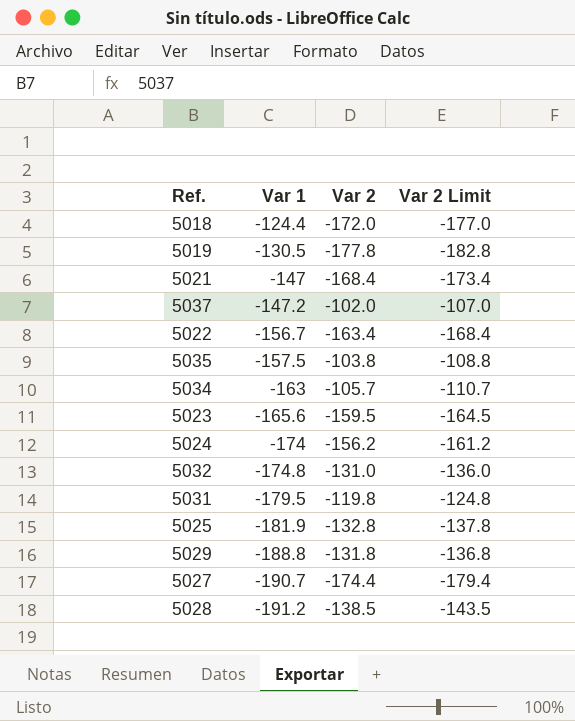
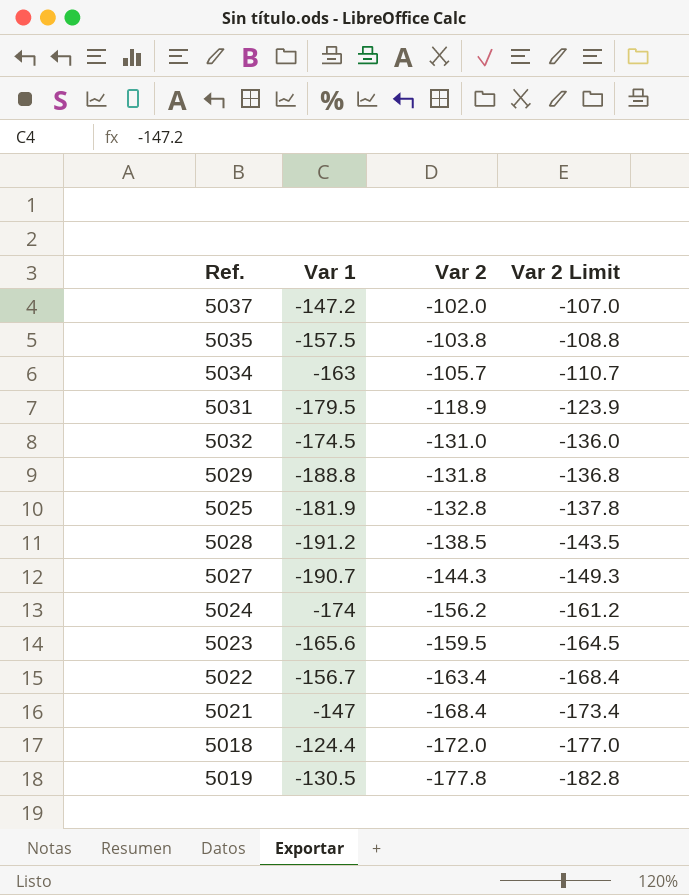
row order: Var 1 descending -> Var 2 descending
5031 | Var 2: -119.8 -> -118.9
5031 | Var 2 Limit: -124.8 -> -123.9
5032 | Var 1: -174.8 -> -174.5
5027 | Var 2: -174.4 -> -144.3
5027 | Var 2 Limit: -179.4 -> -149.3

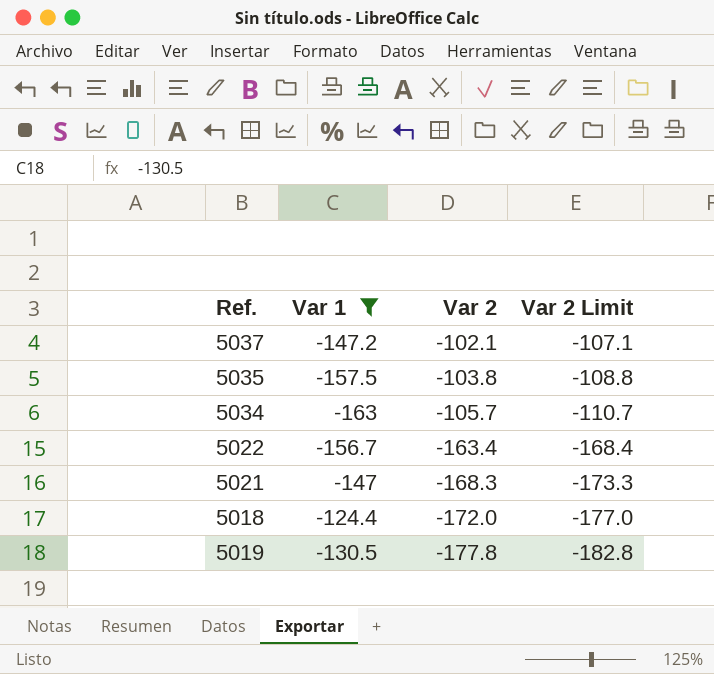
filter: none -> Var 1 >= -163
5037 | Var 2: -102.0 -> -102.1
5037 | Var 2 Limit: -107.0 -> -107.1
5021 | Var 2: -168.4 -> -168.3
5021 | Var 2 Limit: -173.4 -> -173.3

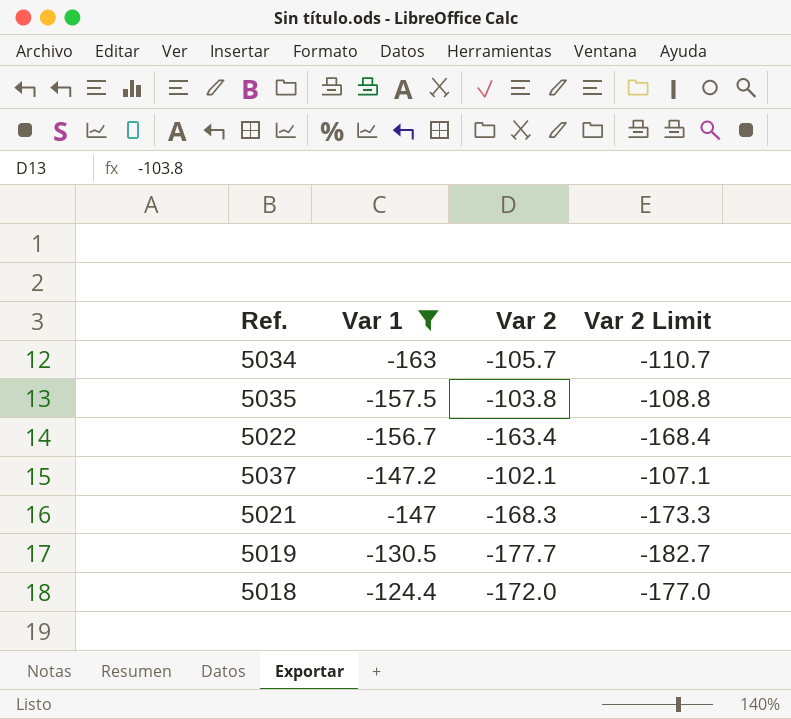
row order: Var 2 descending -> Var 1 ascending
5019 | Var 2: -177.8 -> -177.7
5019 | Var 2 Limit: -182.8 -> -182.7

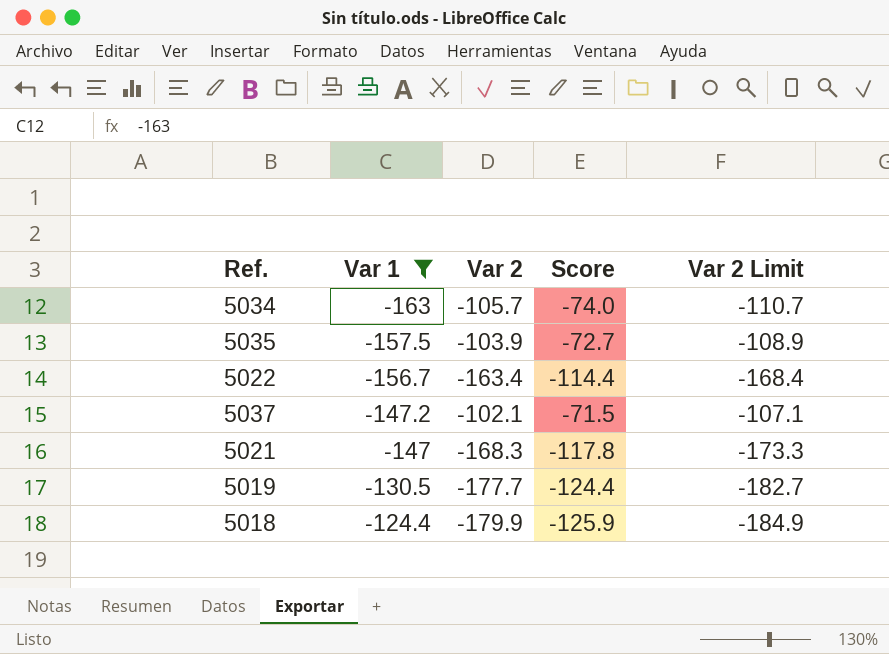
column Score | formula: none -> [Var 2] * 0.7
5035 | Var 2: -103.8 -> -103.9
5035 | Var 2 Limit: -108.8 -> -108.9
5018 | Var 2: -172.0 -> -179.9
5018 | Var 2 Limit: -177.0 -> -184.9

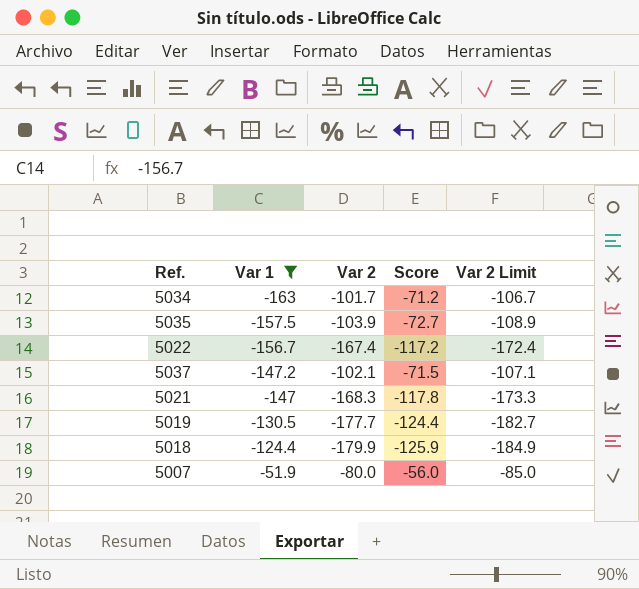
5034 | Var 2: -105.7 -> -101.7
5034 | Score: -74.0 -> -71.2
5034 | Var 2 Limit: -110.7 -> -106.7
5022 | Var 2: -163.4 -> -167.4
5022 | Score: -114.4 -> -117.2
5022 | Var 2 Limit: -168.4 -> -172.4
row 5007: none -> -51.9 | -80.0 | -56.0 | -85.0

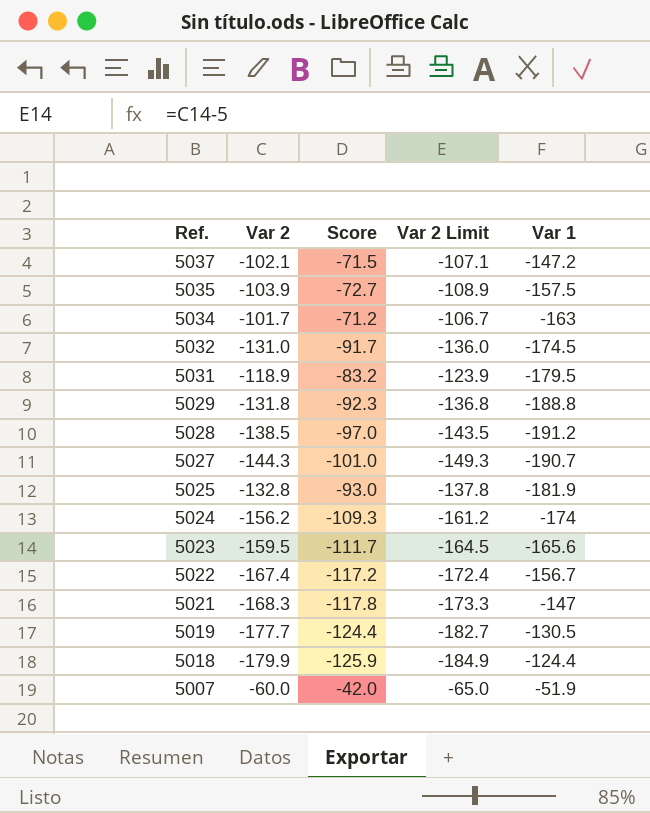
filter: Var 1 >= -163 -> none
row order: Var 1 ascending -> Ref. descending
column Var 1 | position: 2 -> 5
5007 | Var 2: -80.0 -> -60.0
5007 | Score: -56.0 -> -42.0
5007 | Var 2 Limit: -85.0 -> -65.0

